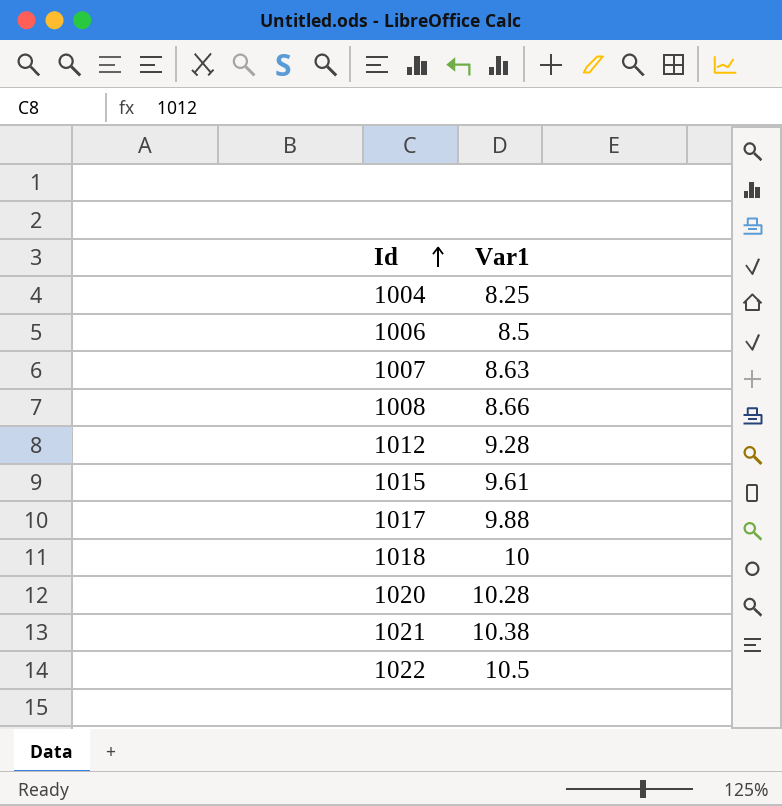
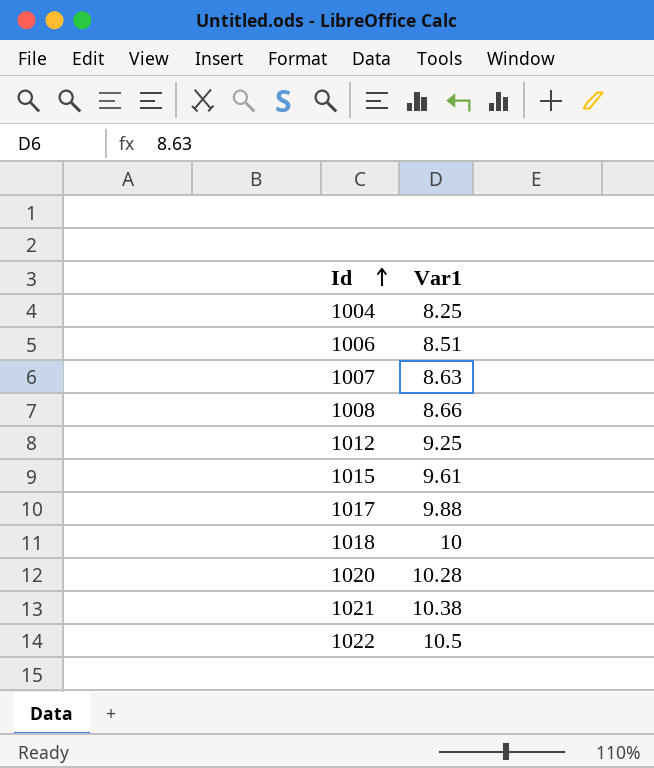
1006 | Var1: 8.5 -> 8.51
1012 | Var1: 9.28 -> 9.25

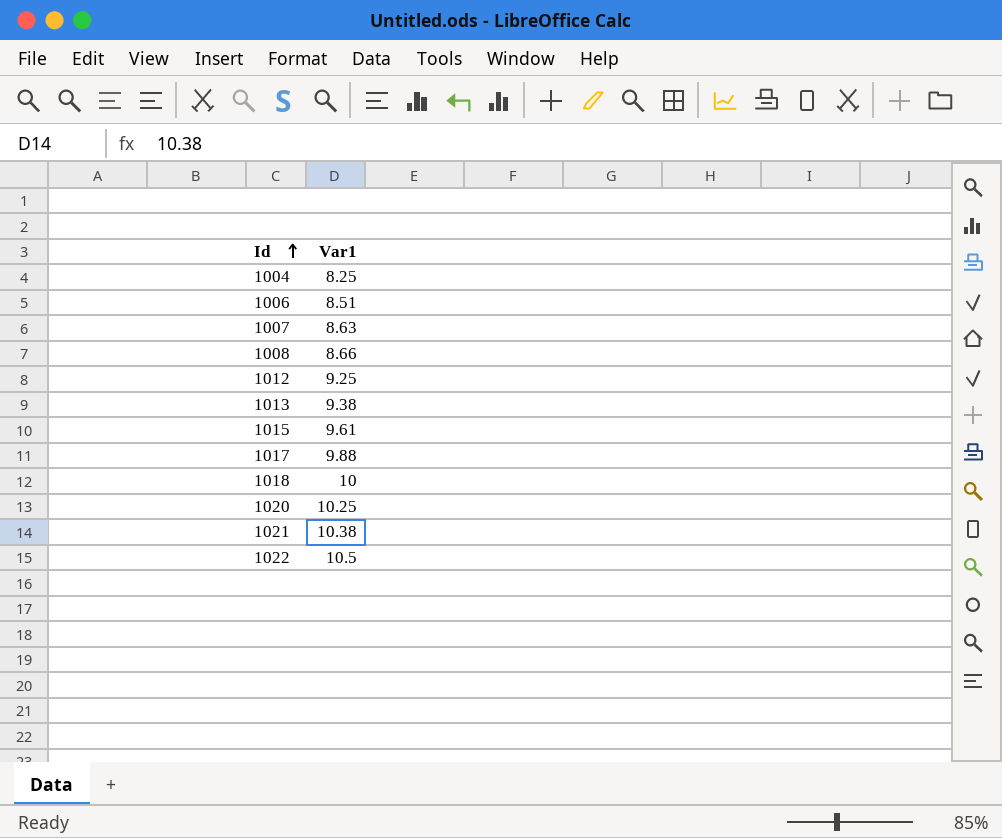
row 1013: none -> 9.38
1020 | Var1: 10.28 -> 10.25

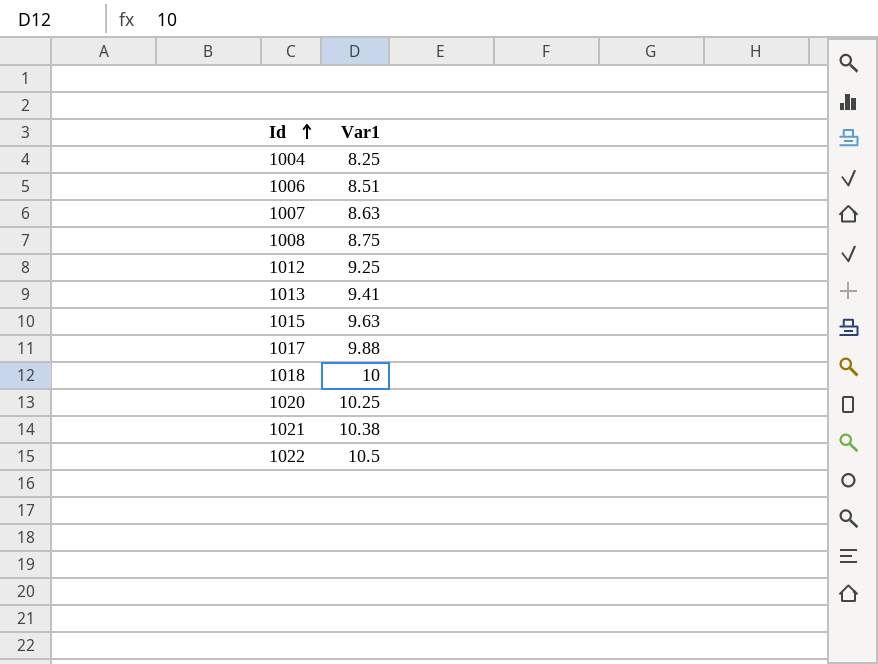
1008 | Var1: 8.66 -> 8.75
1013 | Var1: 9.38 -> 9.41
1015 | Var1: 9.61 -> 9.63

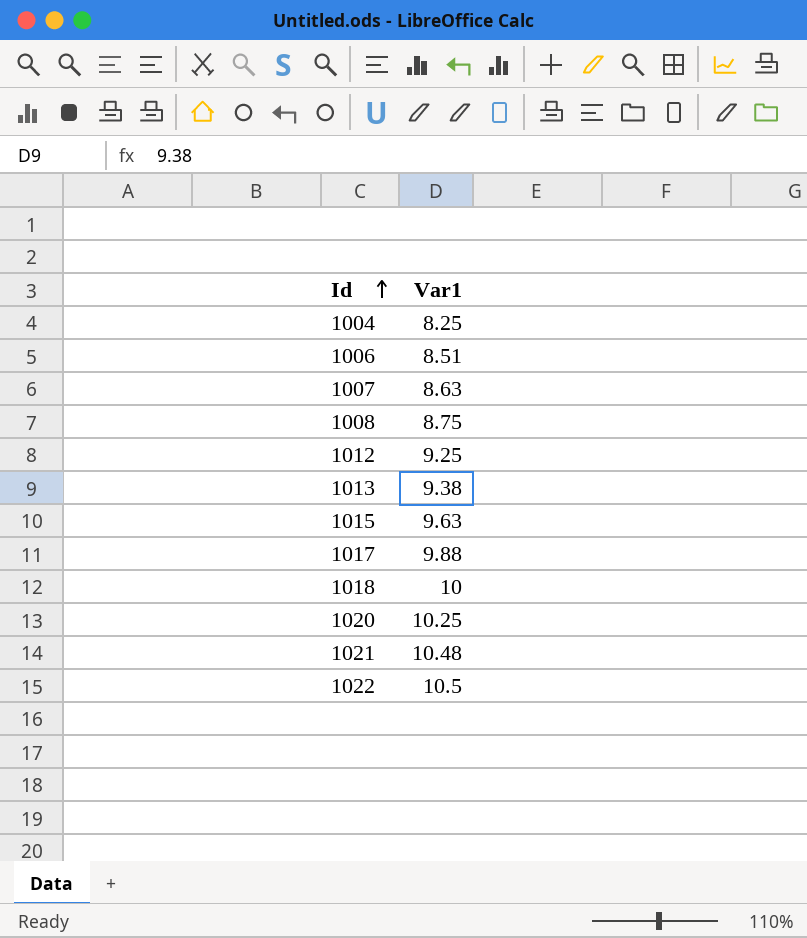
1013 | Var1: 9.41 -> 9.38
1021 | Var1: 10.38 -> 10.48

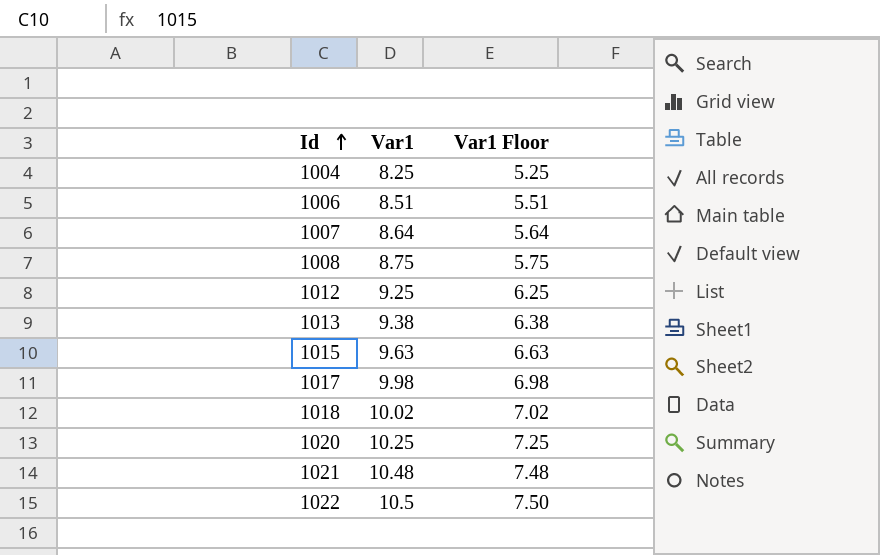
column Var1 Floor | formula: none -> [Var1] - 3
1007 | Var1: 8.63 -> 8.64
1017 | Var1: 9.88 -> 9.98
1018 | Var1: 10 -> 10.02

